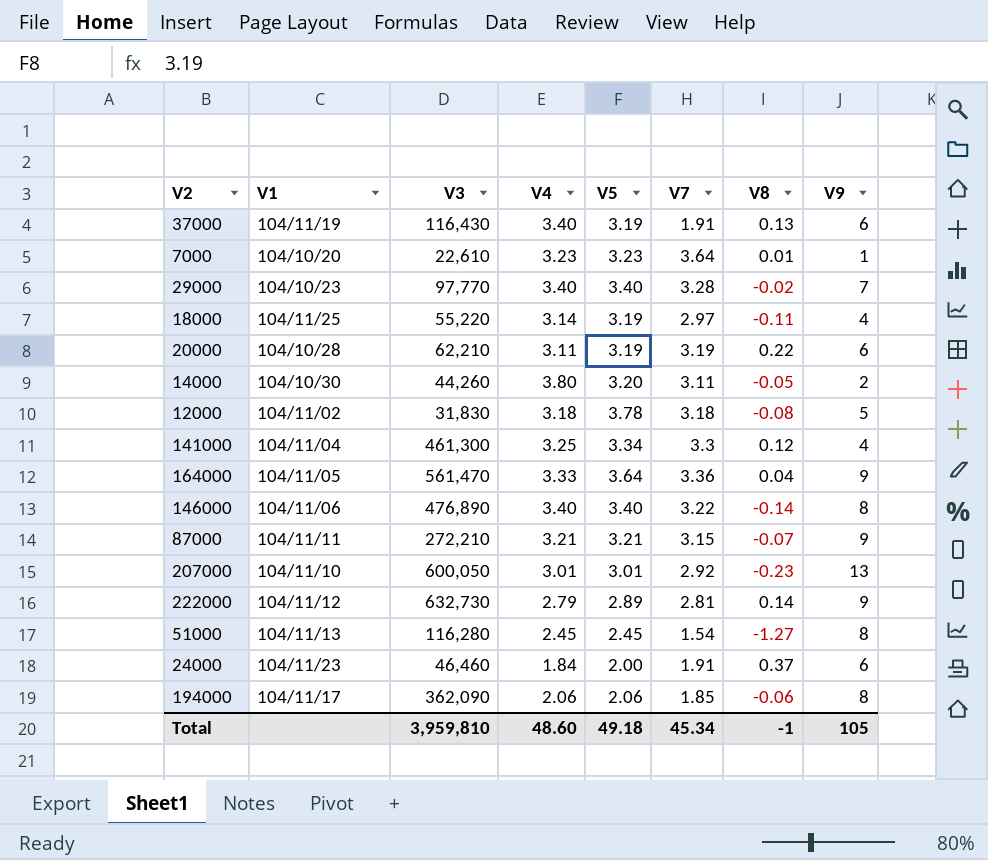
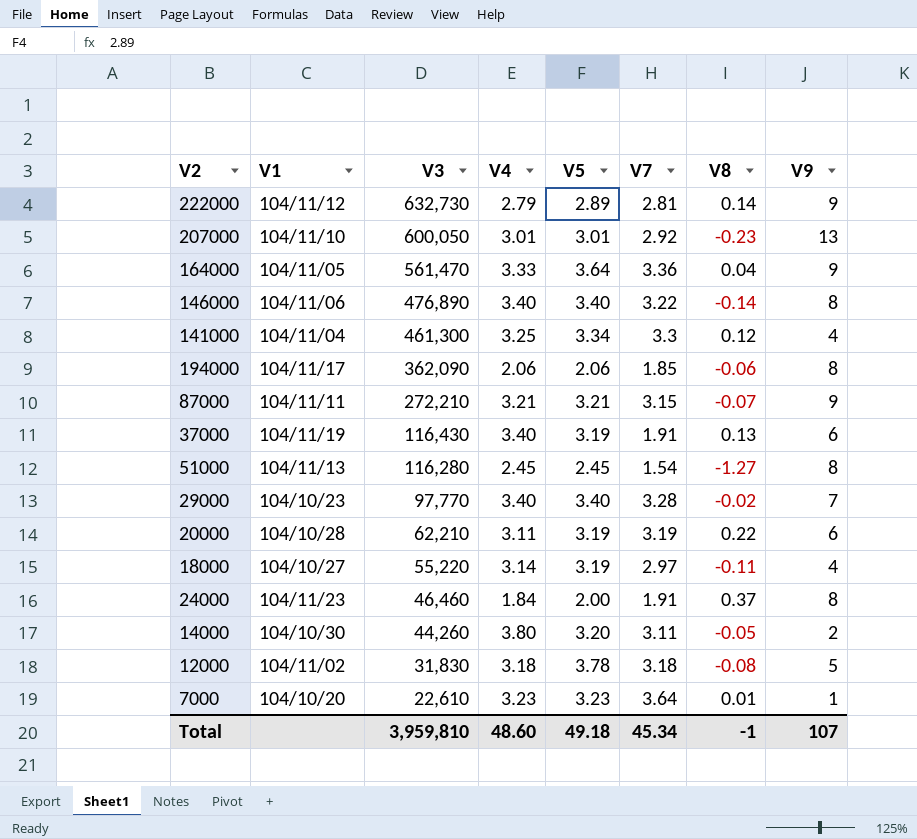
row order: none -> V3 descending
18000 | V1: 104/11/25 -> 104/10/27
24000 | V9: 6 -> 8
Total | V9: 105 -> 107

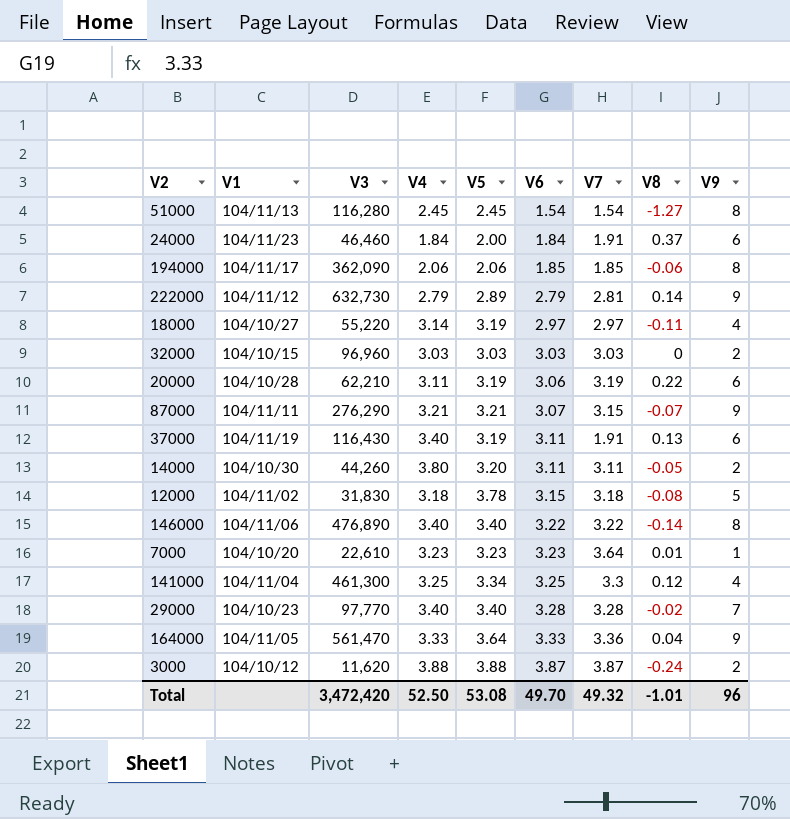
row order: V3 descending -> V6 ascending
column V6 | position: none -> 6
row 207000: 104/11/10 | 600,050 | 3.01 | 3.01 | 2.92 | -0.23 | 13 -> none
24000 | V9: 8 -> 6
row 32000: none -> 104/10/15 | 96,960 | 3.03 | 3.03 | 3.03 | 3.03 | 0 | 2
87000 | V3: 272,210 -> 276,290
row 3000: none -> 104/10/12 | 11,620 | 3.88 | 3.88 | 3.87 | 3.87 | -0.24 | 2
Total | V3: 3,959,810 -> 3,472,420
Total | V4: 48.60 -> 52.50
Total | V5: 49.18 -> 53.08
Total | V7: 45.34 -> 49.32
Total | V8: -1 -> -1.01
Total | V9: 107 -> 96

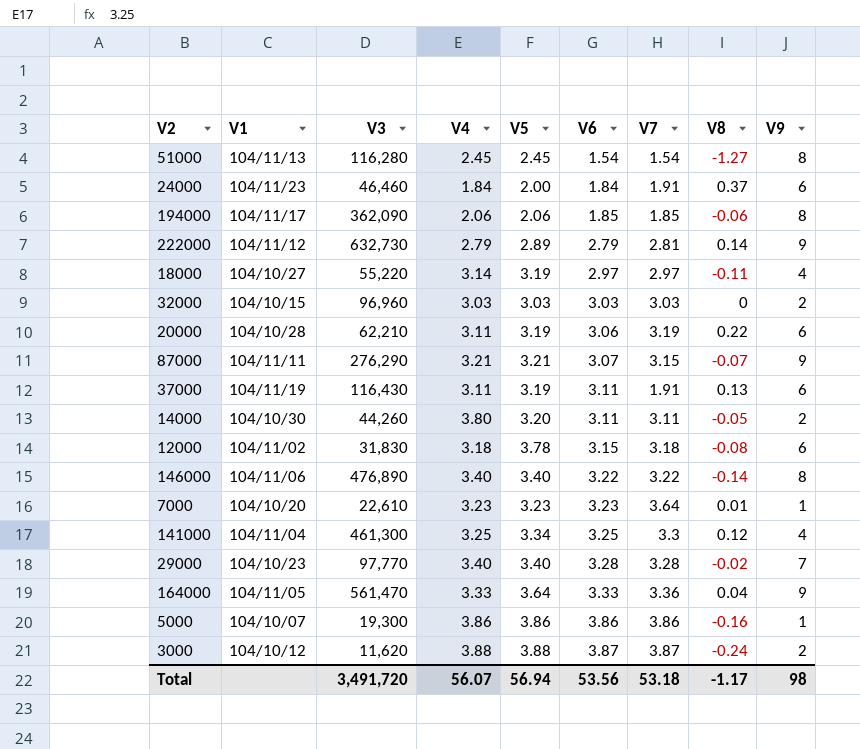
37000 | V4: 3.40 -> 3.11
12000 | V9: 5 -> 6
row 5000: none -> 104/10/07 | 19,300 | 3.86 | 3.86 | 3.86 | 3.86 | -0.16 | 1
Total | V3: 3,472,420 -> 3,491,720
Total | V4: 52.50 -> 56.07
Total | V5: 53.08 -> 56.94
Total | V6: 49.70 -> 53.56
Total | V7: 49.32 -> 53.18
Total | V8: -1.01 -> -1.17
Total | V9: 96 -> 98

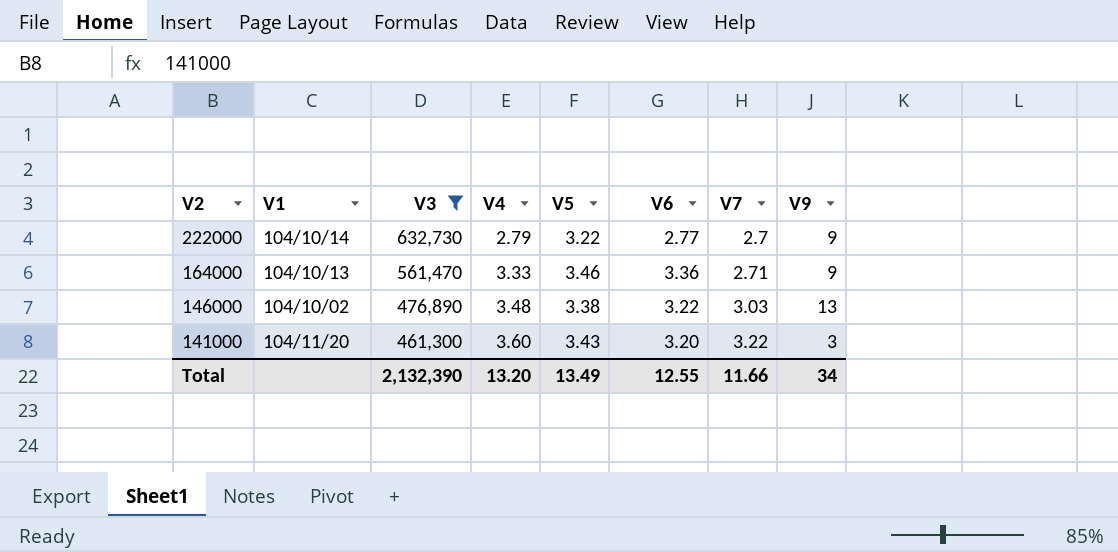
filter: none -> V3 >= 461,300
row order: V6 ascending -> V2 descending
column V8 | position: 8 -> none
222000 | V1: 104/11/12 -> 104/10/14
222000 | V5: 2.89 -> 3.22
222000 | V6: 2.79 -> 2.77
222000 | V7: 2.81 -> 2.7
164000 | V1: 104/11/05 -> 104/10/13
164000 | V5: 3.64 -> 3.46
164000 | V6: 3.33 -> 3.36
164000 | V7: 3.36 -> 2.71
146000 | V1: 104/11/06 -> 104/10/02
146000 | V4: 3.40 -> 3.48
146000 | V5: 3.40 -> 3.38
146000 | V7: 3.22 -> 3.03
146000 | V9: 8 -> 13
141000 | V1: 104/11/04 -> 104/11/20
141000 | V4: 3.25 -> 3.60
141000 | V5: 3.34 -> 3.43
141000 | V6: 3.25 -> 3.20
141000 | V7: 3.3 -> 3.22
141000 | V9: 4 -> 3
Total | V3: 3,491,720 -> 2,132,390
Total | V4: 56.07 -> 13.20
Total | V5: 56.94 -> 13.49
Total | V6: 53.56 -> 12.55
Total | V7: 53.18 -> 11.66
Total | V9: 98 -> 34

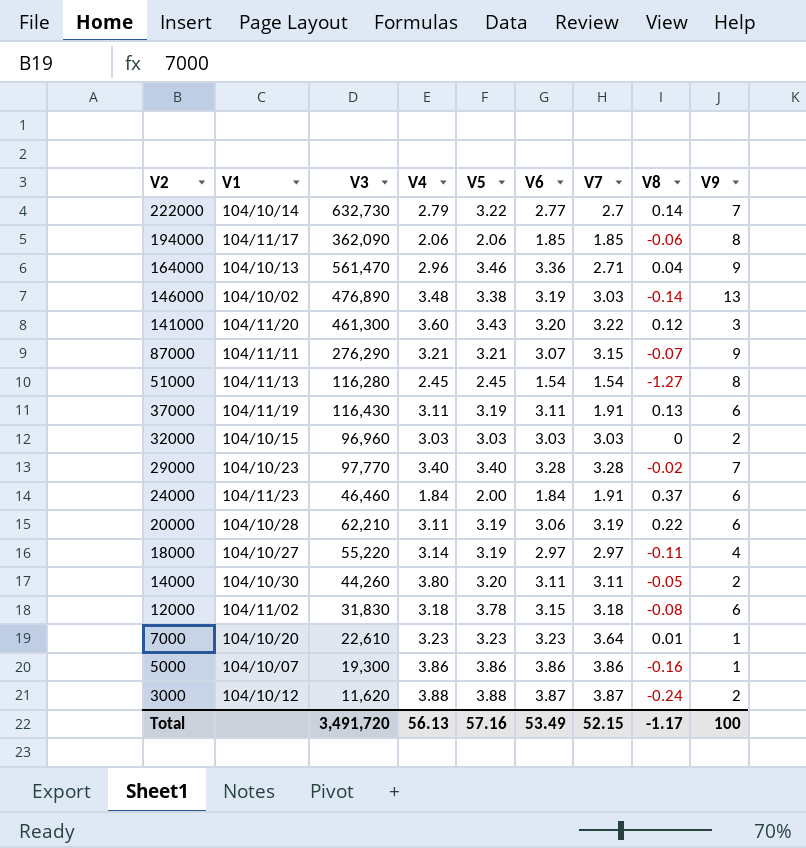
filter: V3 >= 461,300 -> none
column V8 | position: none -> 8
222000 | V9: 9 -> 7
164000 | V4: 3.33 -> 2.96
146000 | V6: 3.22 -> 3.19
Total | V3: 2,132,390 -> 3,491,720
Total | V4: 13.20 -> 56.13
Total | V5: 13.49 -> 57.16
Total | V6: 12.55 -> 53.49
Total | V7: 11.66 -> 52.15
Total | V9: 34 -> 100

